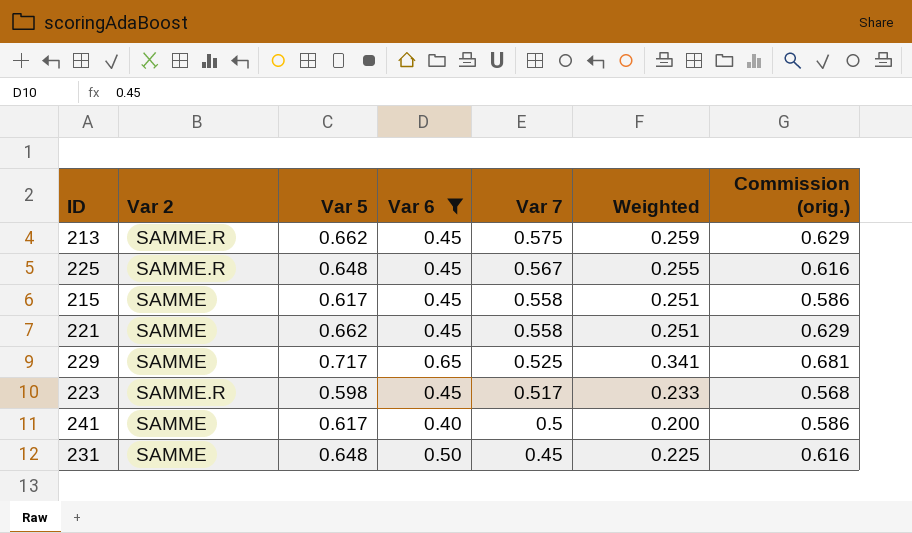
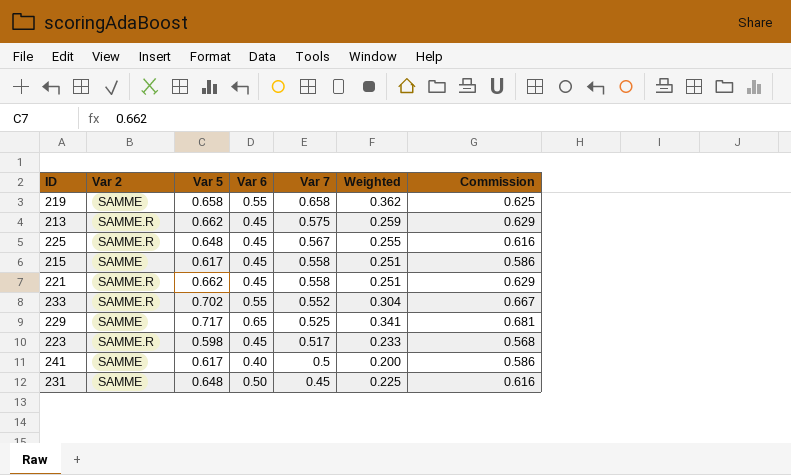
filter: Var 6 != 0.55 -> none
column name: Commission (orig.) -> Commission
221 | Var 2: SAMME -> SAMME.R

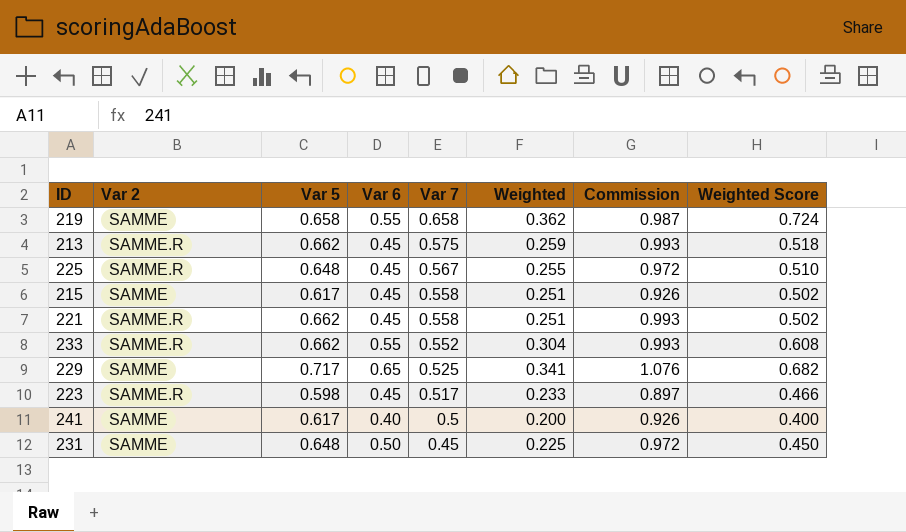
column Commission | formula: [Var 5] * 0.95 -> [Var 5] * 1.5
column Weighted Score | formula: none -> [Weighted] * 2
233 | Var 5: 0.702 -> 0.662

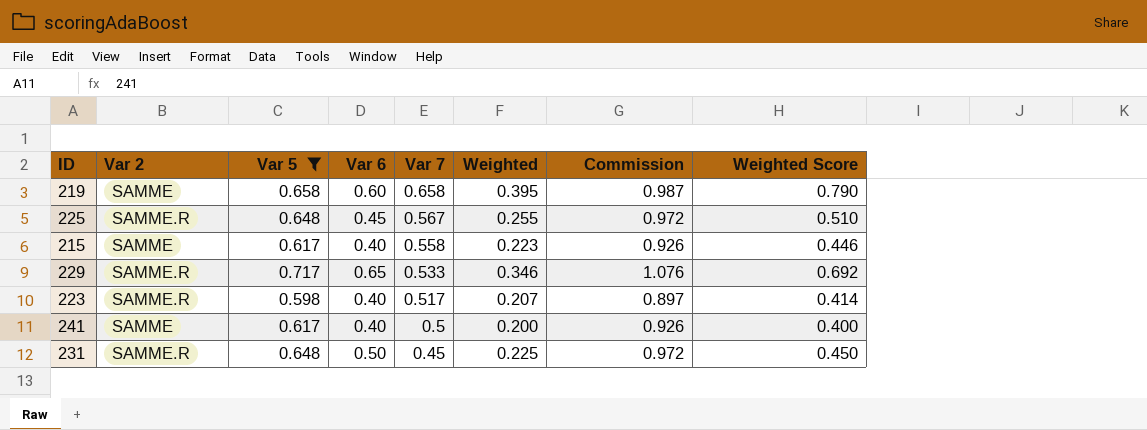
filter: none -> Var 5 != 0.662
219 | Var 6: 0.55 -> 0.60
219 | Weighted: 0.362 -> 0.395
219 | Weighted Score: 0.724 -> 0.790
215 | Var 6: 0.45 -> 0.40
215 | Weighted: 0.251 -> 0.223
215 | Weighted Score: 0.502 -> 0.446
229 | Var 2: SAMME -> SAMME.R
229 | Var 7: 0.525 -> 0.533
229 | Weighted: 0.341 -> 0.346
229 | Weighted Score: 0.682 -> 0.692
223 | Var 6: 0.45 -> 0.40
223 | Weighted: 0.233 -> 0.207
223 | Weighted Score: 0.466 -> 0.414
231 | Var 2: SAMME -> SAMME.R

